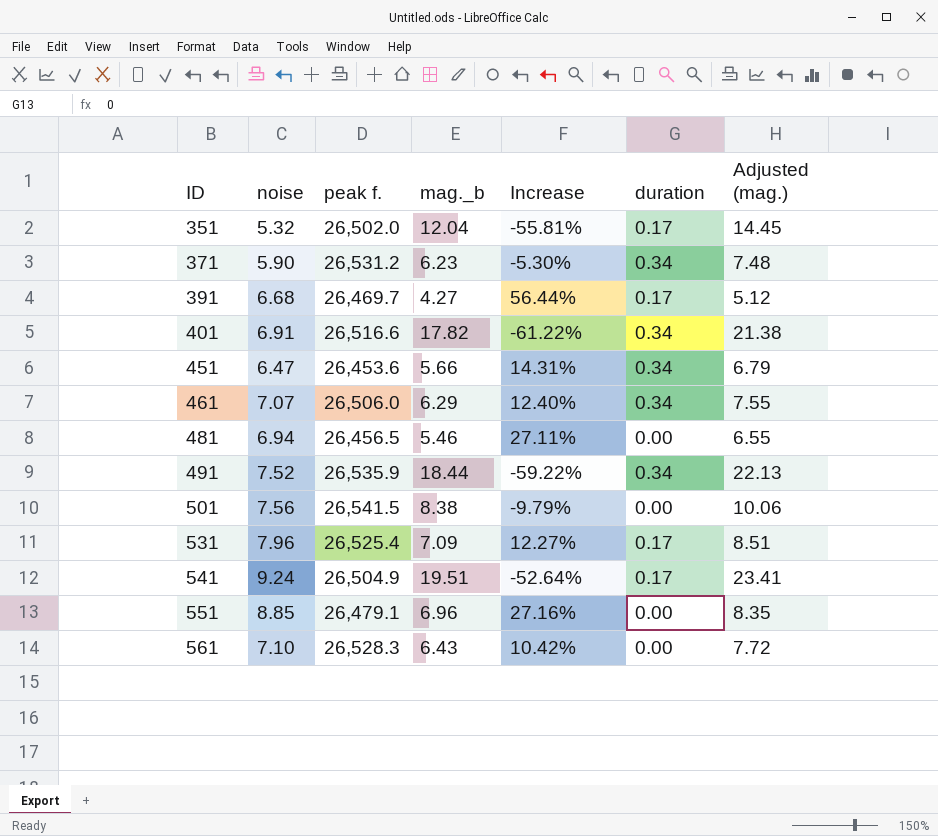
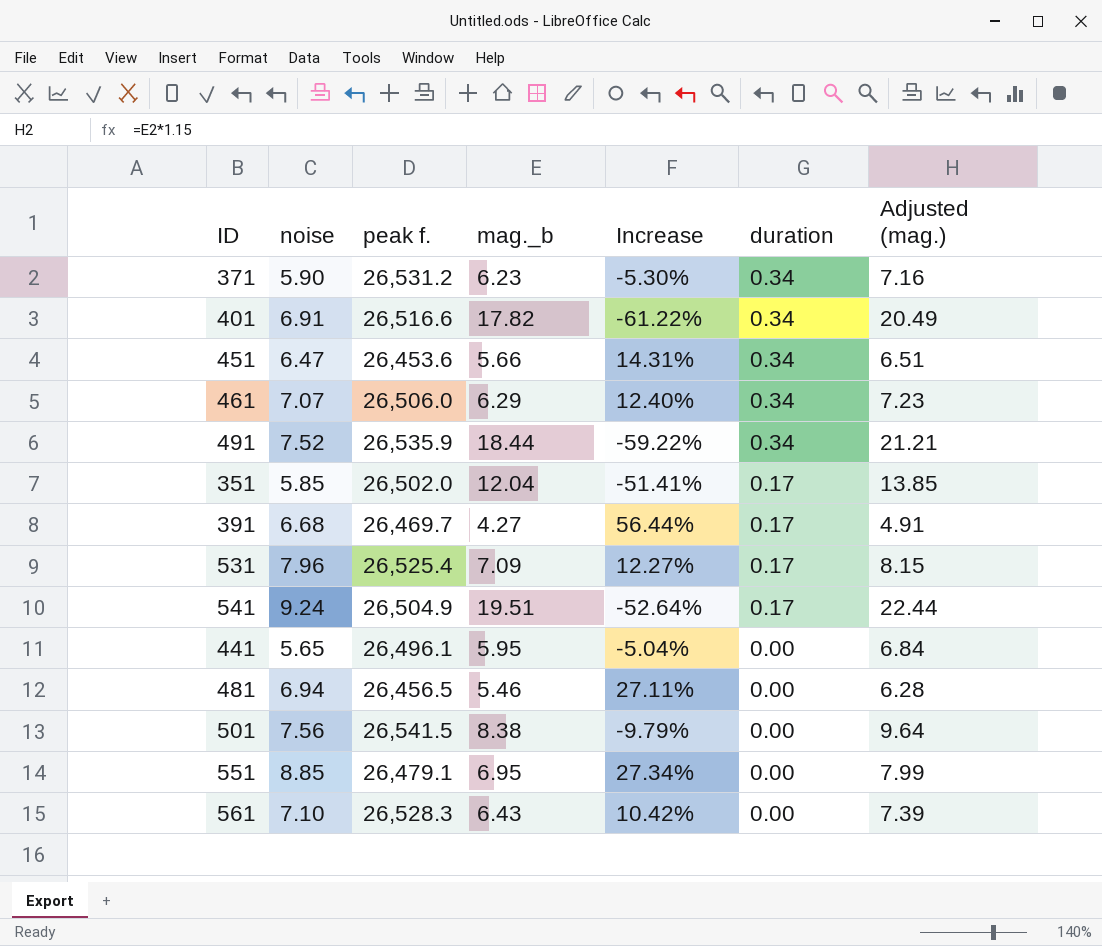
row order: ID ascending -> duration descending
column Adjusted (mag.) | formula: [mag._b] * 1.2 -> [mag._b] * 1.15
351 | noise: 5.32 -> 5.85
351 | Increase: -55.81% -> -51.41%
row 441: none -> 5.65 | 26,496.1 | 5.95 | -5.04% | 0.00 | 6.84
551 | mag._b: 6.96 -> 6.95
551 | Increase: 27.16% -> 27.34%

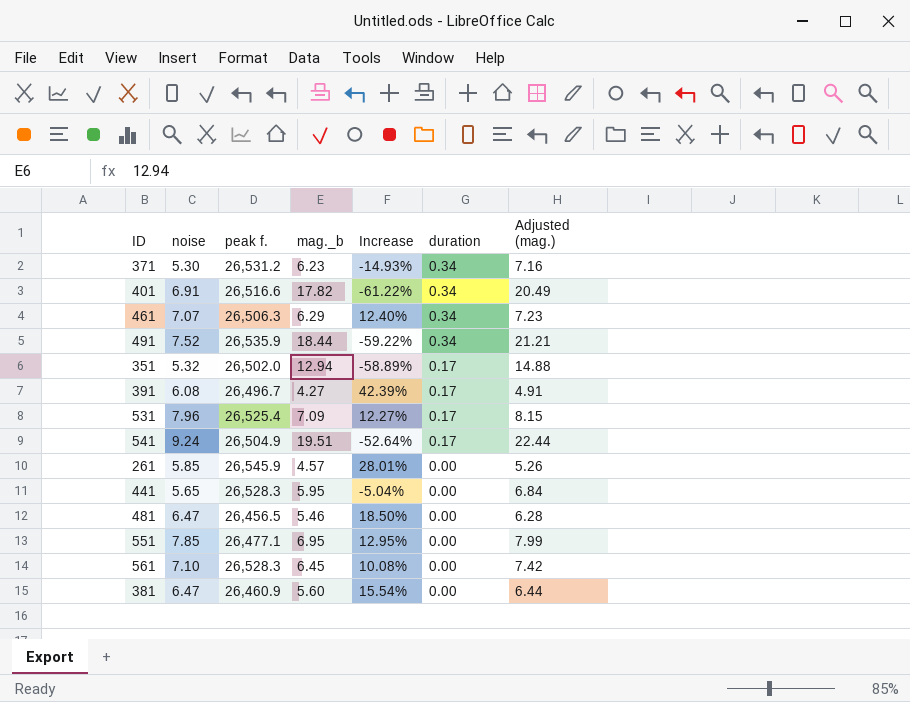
row 451: 6.47 | 26,453.6 | 5.66 | 14.31% | 0.34 | 6.51 -> none
row 501: 7.56 | 26,541.5 | 8.38 | -9.79% | 0.00 | 9.64 -> none
371 | noise: 5.90 -> 5.30
371 | Increase: -5.30% -> -14.93%
461 | peak f.: 26,506.0 -> 26,506.3
351 | noise: 5.85 -> 5.32
351 | mag._b: 12.04 -> 12.94
351 | Increase: -51.41% -> -58.89%
351 | Adjusted (mag.): 13.85 -> 14.88
391 | noise: 6.68 -> 6.08
391 | peak f.: 26,469.7 -> 26,496.7
391 | Increase: 56.44% -> 42.39%
row 261: none -> 5.85 | 26,545.9 | 4.57 | 28.01% | 0.00 | 5.26
441 | peak f.: 26,496.1 -> 26,528.3
481 | noise: 6.94 -> 6.47
481 | Increase: 27.11% -> 18.50%
551 | noise: 8.85 -> 7.85
551 | peak f.: 26,479.1 -> 26,477.1
551 | Increase: 27.34% -> 12.95%
561 | mag._b: 6.43 -> 6.45
561 | Increase: 10.42% -> 10.08%
561 | Adjusted (mag.): 7.39 -> 7.42
row 381: none -> 6.47 | 26,460.9 | 5.60 | 15.54% | 0.00 | 6.44

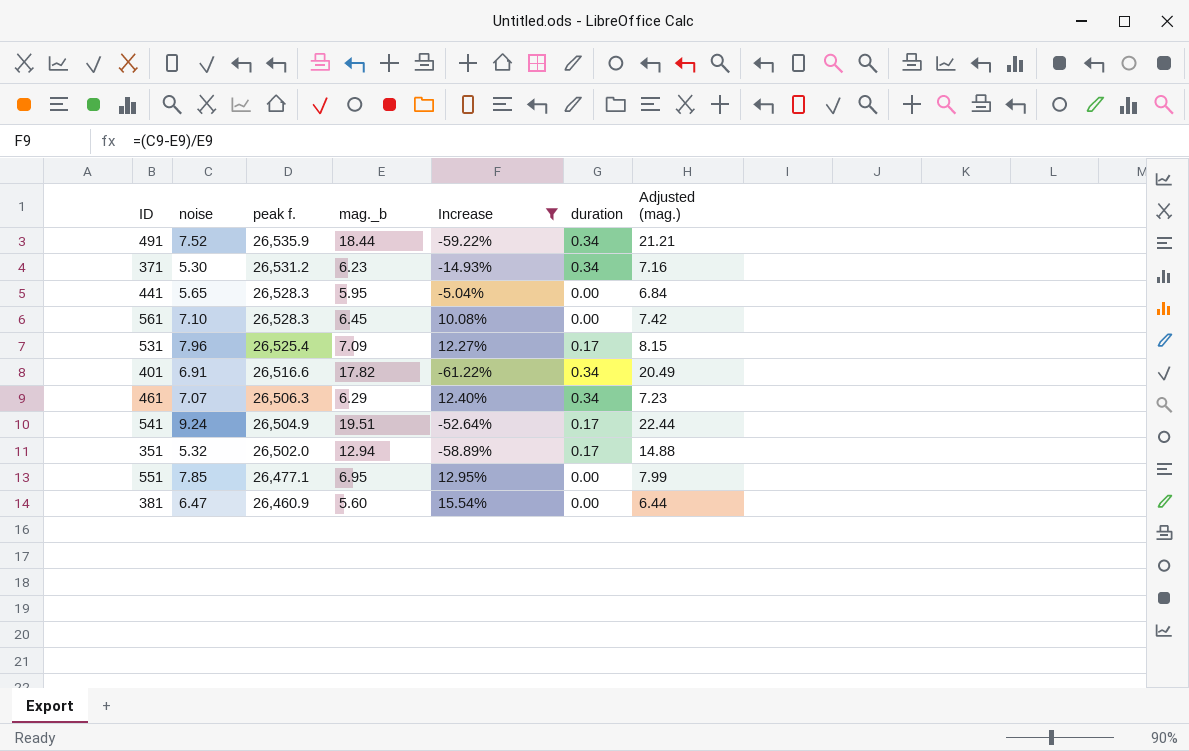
filter: none -> Increase <= 15.54%
row order: duration descending -> peak f. descending

